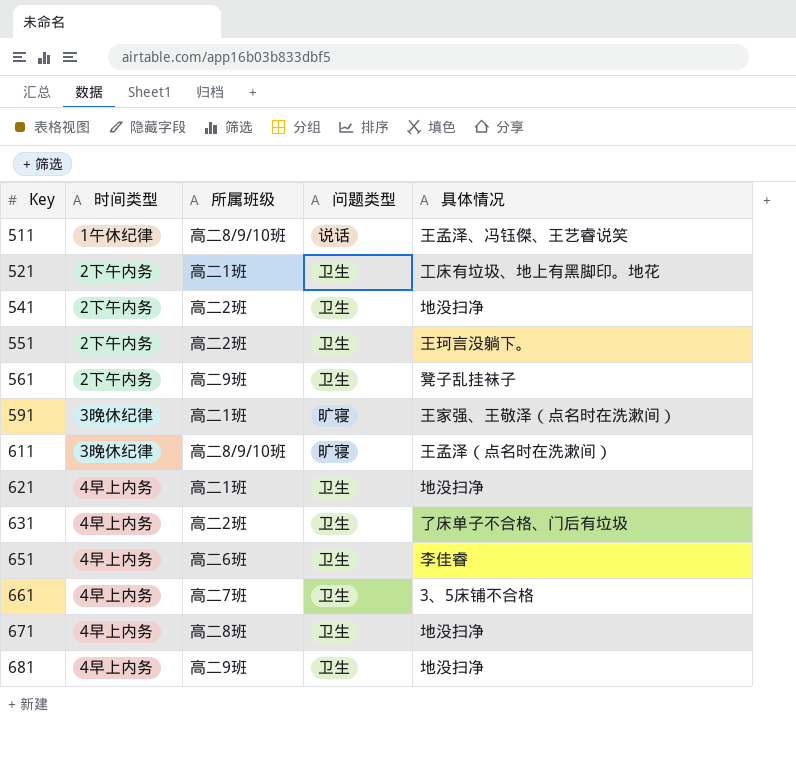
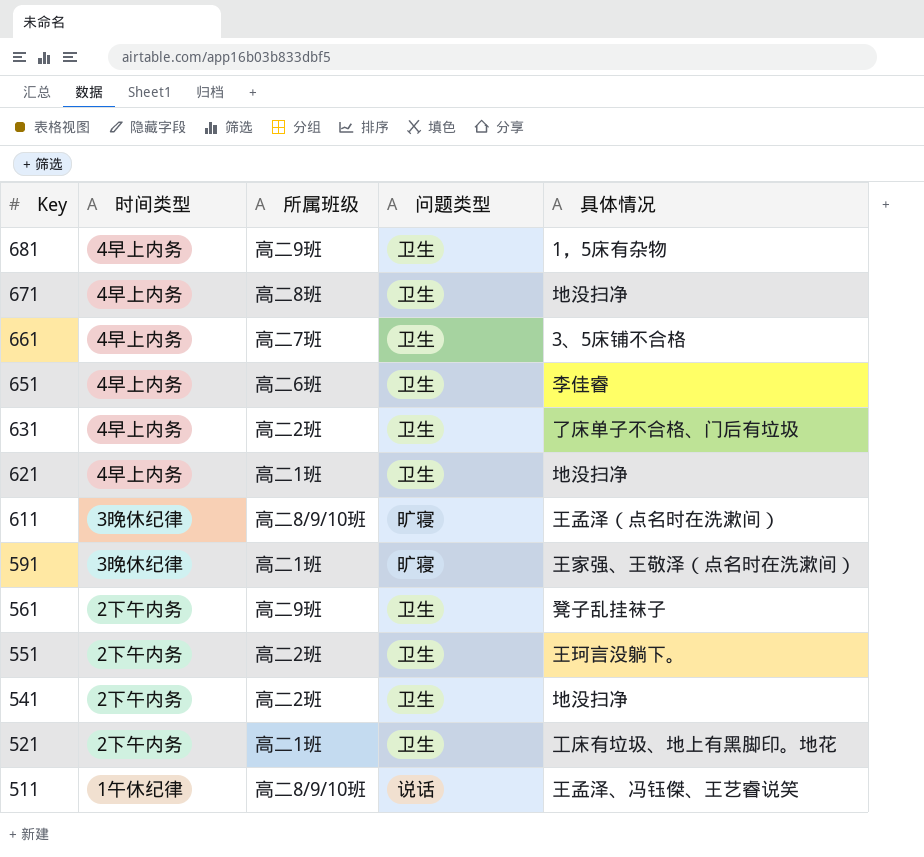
row order: Key ascending -> Key descending
681 | 具体情况: 地没扫净 -> 1，5床有杂物

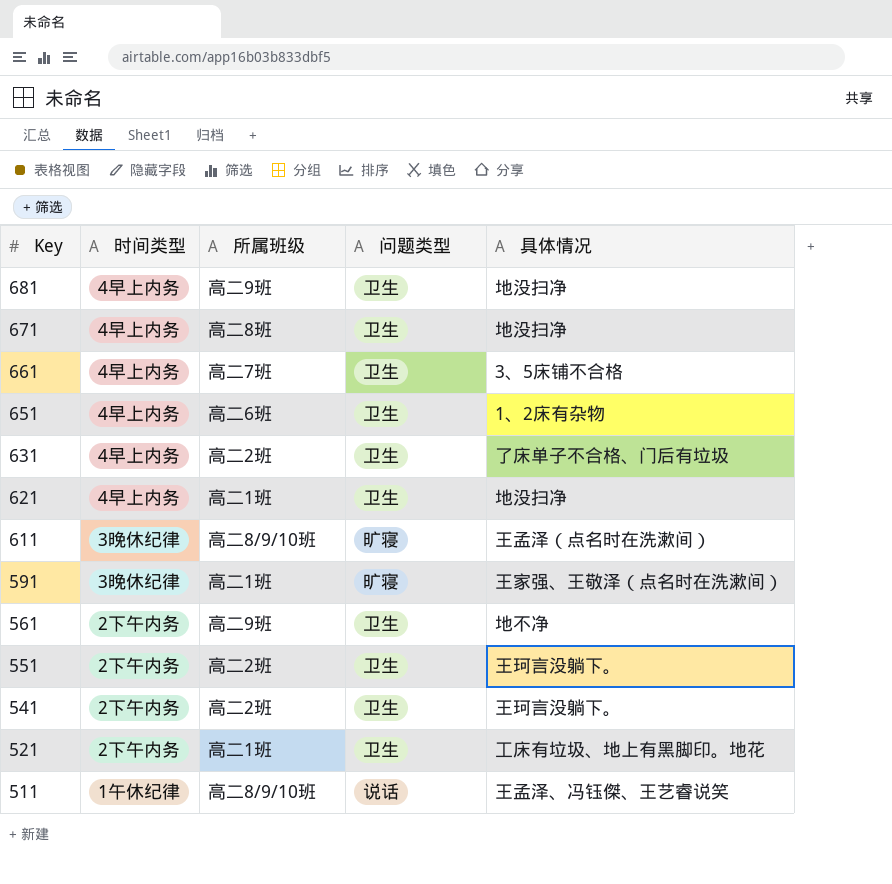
681 | 具体情况: 1，5床有杂物 -> 地没扫净
651 | 具体情况: 李佳睿 -> 1、2床有杂物
561 | 具体情况: 凳子乱挂袜子 -> 地不净
541 | 具体情况: 地没扫净 -> 王珂言没躺下。

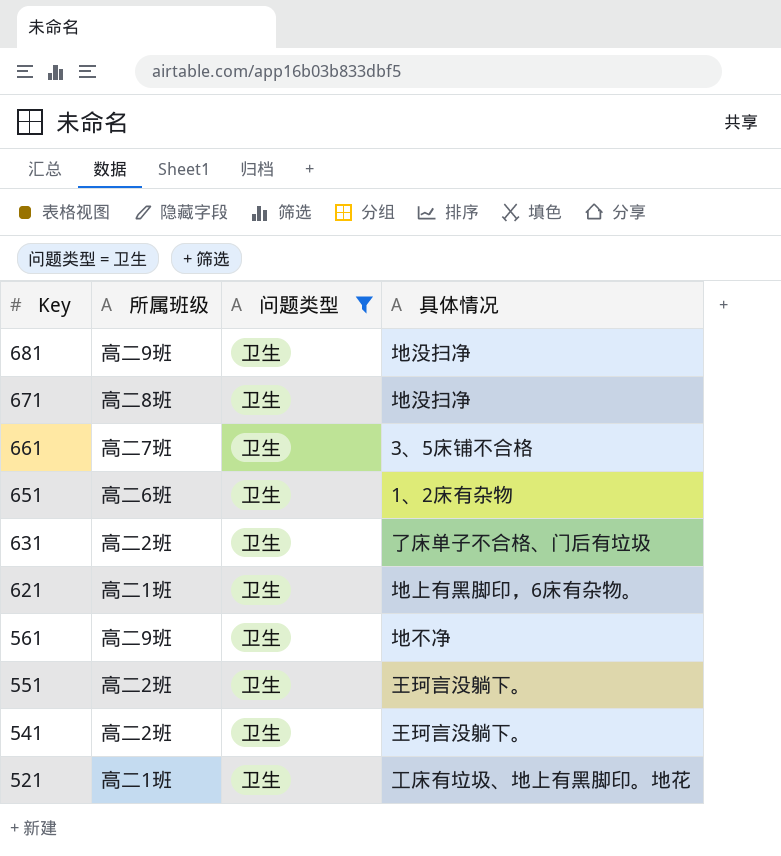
filter: none -> 问题类型 = 卫生
column 时间类型 | position: 2 -> none
621 | 具体情况: 地没扫净 -> 地上有黑脚印，6床有杂物。

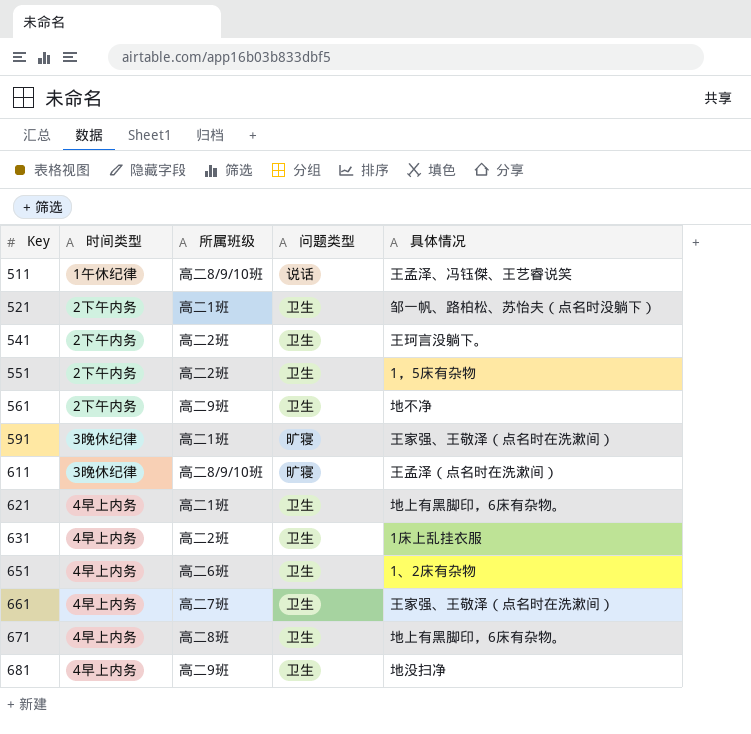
filter: 问题类型 = 卫生 -> none
row order: Key descending -> Key ascending
column 时间类型 | position: none -> 2
521 | 具体情况: 工床有垃圾、地上有黑脚印。地花 -> 邹一帆、路柏松、苏怡夫（点名时没躺下）
551 | 具体情况: 王珂言没躺下。 -> 1，5床有杂物
631 | 具体情况: 了床单子不合格、门后有垃圾 -> 1床上乱挂衣服
661 | 具体情况: 3、5床铺不合格 -> 王家强、王敬泽（点名时在洗漱间）
671 | 具体情况: 地没扫净 -> 地上有黑脚印，6床有杂物。

